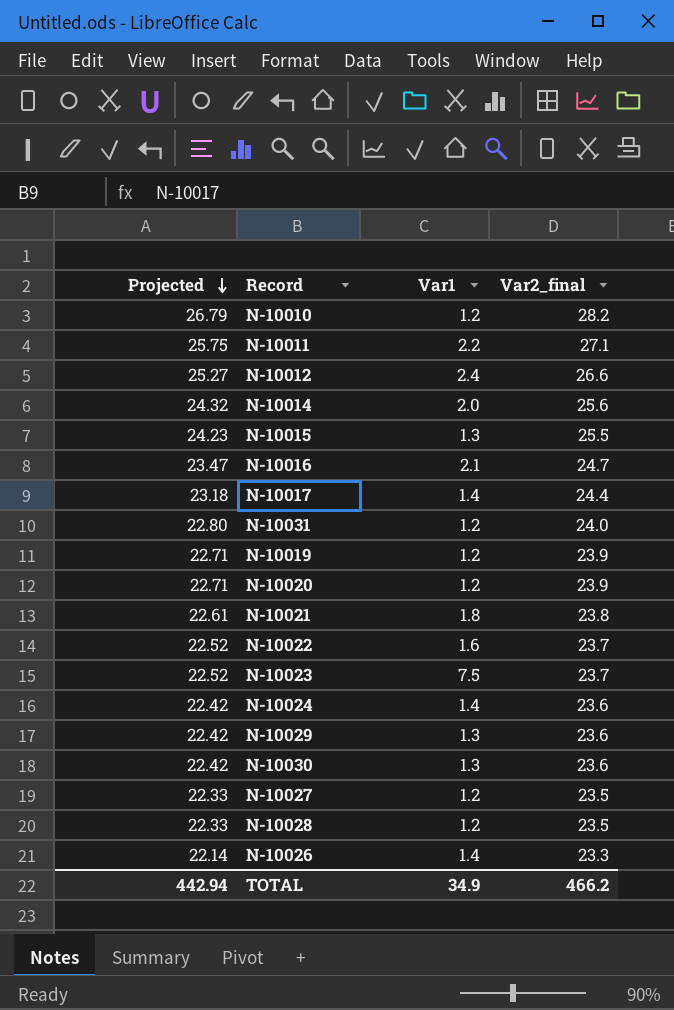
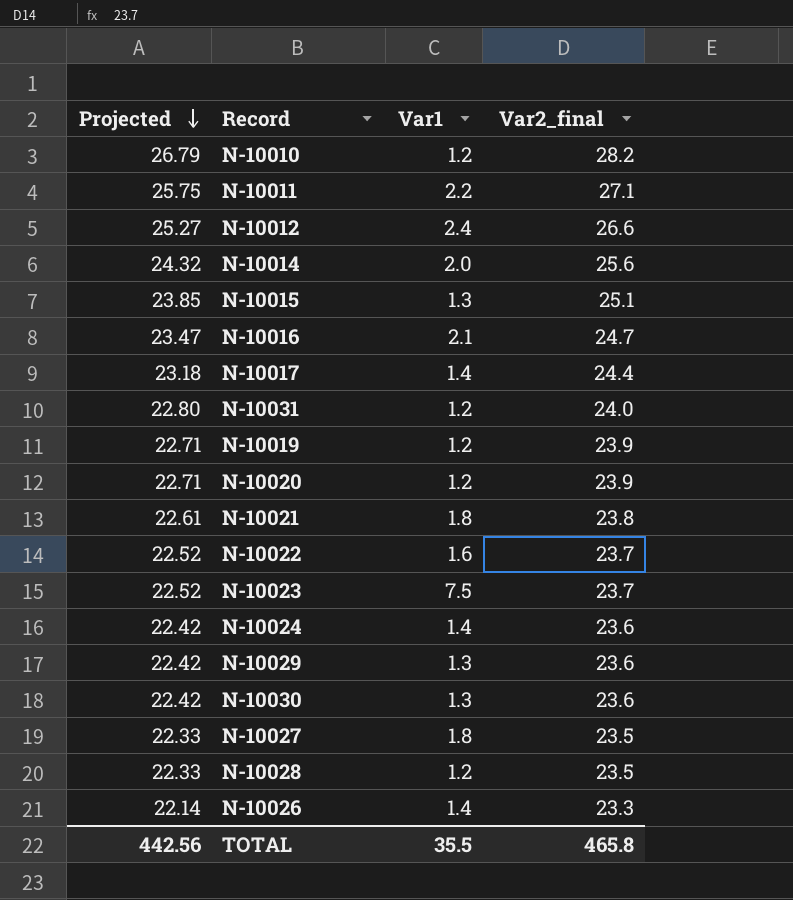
N-10015 | Projected: 24.23 -> 23.85
N-10015 | Var2_final: 25.5 -> 25.1
N-10027 | Var1: 1.2 -> 1.8
TOTAL | Projected: 442.94 -> 442.56
TOTAL | Var1: 34.9 -> 35.5
TOTAL | Var2_final: 466.2 -> 465.8

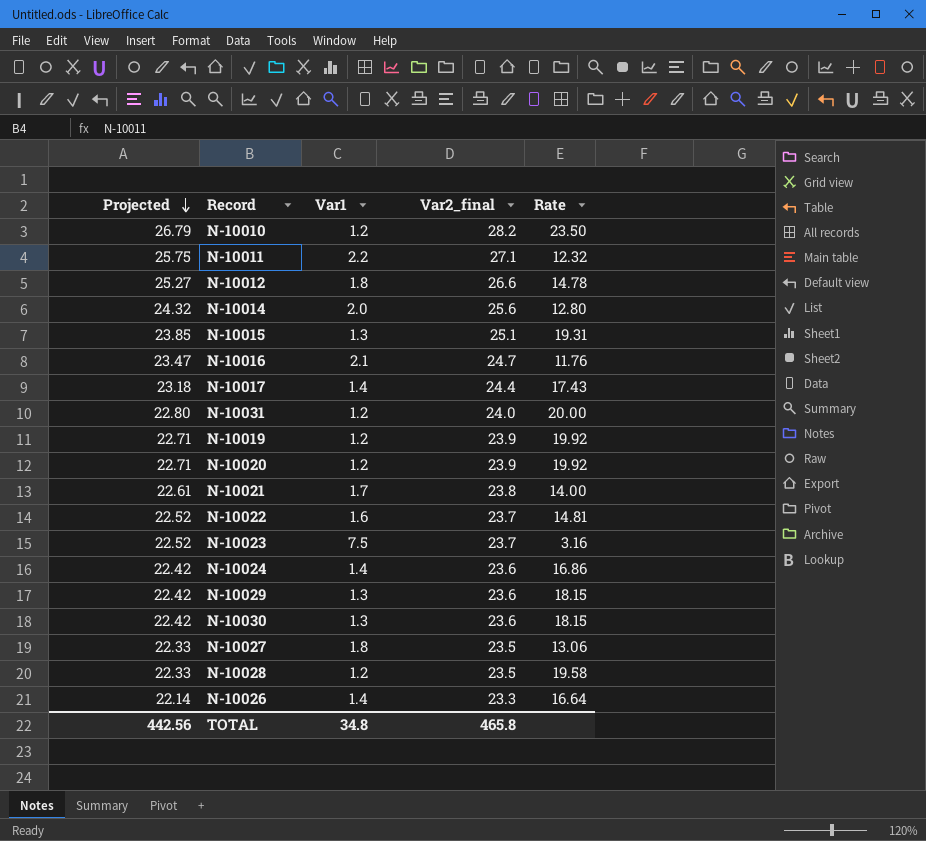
column Rate | formula: none -> [Var2_final] / [Var1]
N-10012 | Var1: 2.4 -> 1.8
N-10021 | Var1: 1.8 -> 1.7
TOTAL | Var1: 35.5 -> 34.8

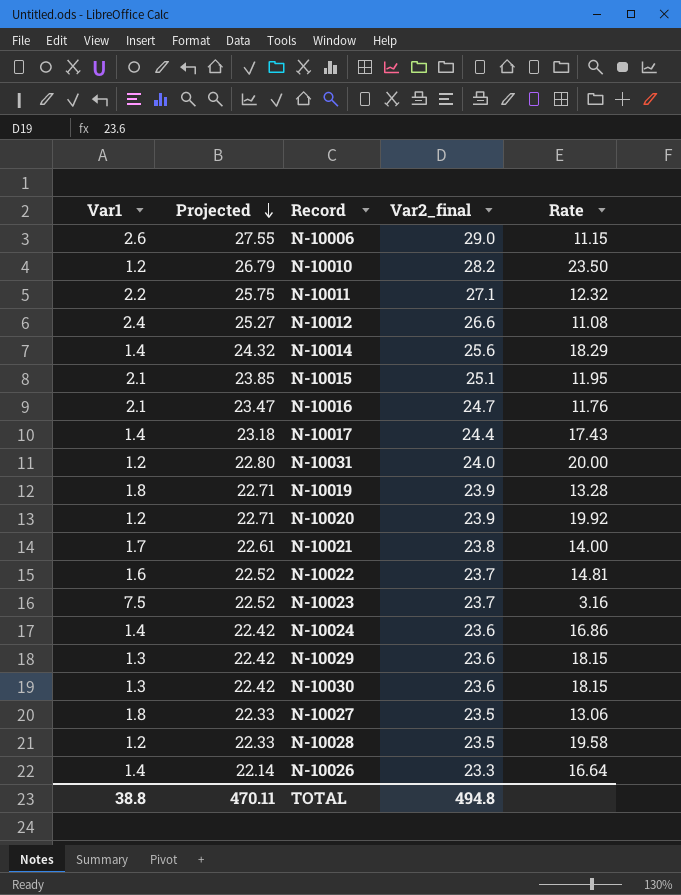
column Var1 | position: 3 -> 1
row N-10006: none -> 2.6 | 27.55 | 29.0 | 11.15
N-10012 | Var1: 1.8 -> 2.4
N-10012 | Rate: 14.78 -> 11.08
N-10014 | Var1: 2.0 -> 1.4
N-10014 | Rate: 12.80 -> 18.29
N-10015 | Var1: 1.3 -> 2.1
N-10015 | Rate: 19.31 -> 11.95
N-10019 | Var1: 1.2 -> 1.8
N-10019 | Rate: 19.92 -> 13.28
TOTAL | Var1: 34.8 -> 38.8
TOTAL | Projected: 442.56 -> 470.11
TOTAL | Var2_final: 465.8 -> 494.8

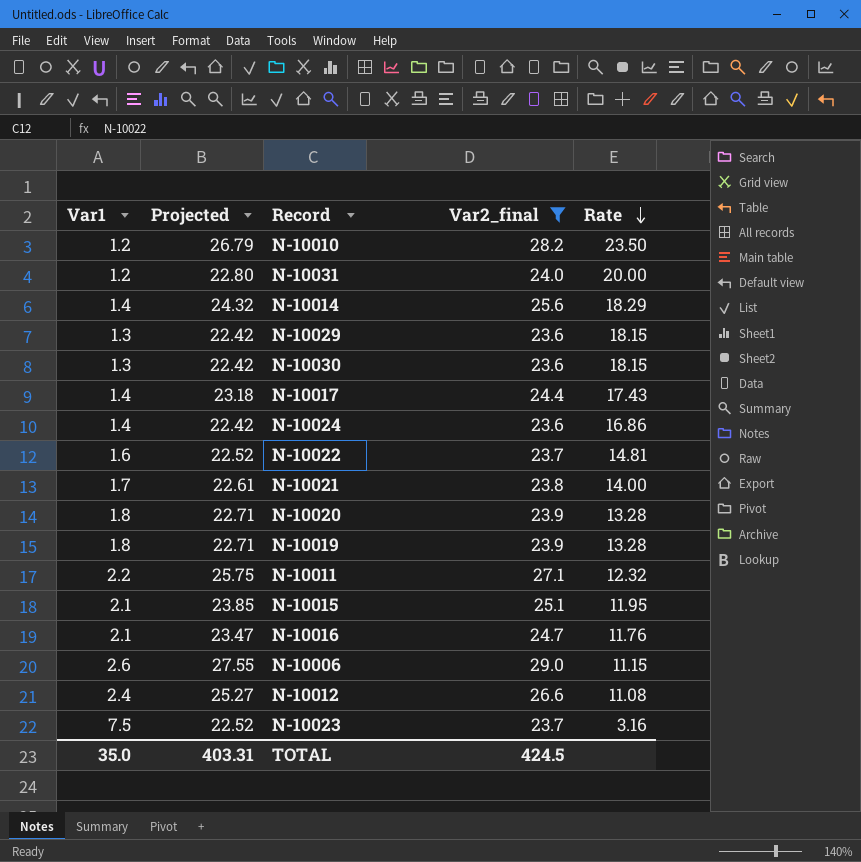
filter: none -> Var2_final >= 23.6
row order: Projected descending -> Rate descending
N-10020 | Var1: 1.2 -> 1.8
N-10020 | Rate: 19.92 -> 13.28
TOTAL | Var1: 38.8 -> 35.0
TOTAL | Projected: 470.11 -> 403.31
TOTAL | Var2_final: 494.8 -> 424.5

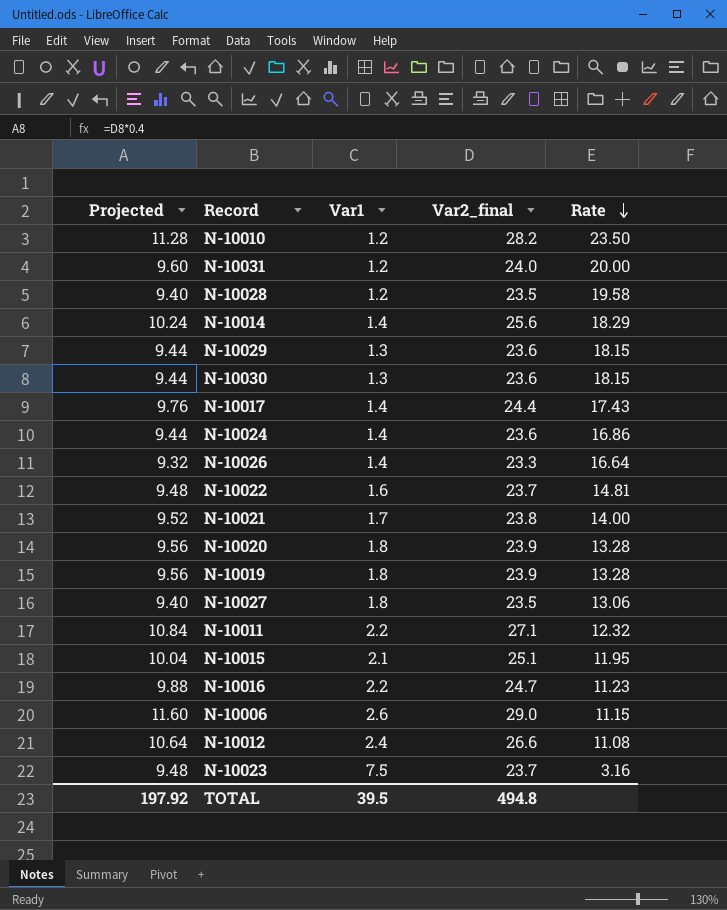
filter: Var2_final >= 23.6 -> none
column Projected | formula: [Var2_final] * 0.95 -> [Var2_final] * 0.4
column Var1 | position: 1 -> 3
N-10016 | Var1: 2.1 -> 2.2
N-10016 | Rate: 11.76 -> 11.23
TOTAL | Projected: 403.31 -> 197.92
TOTAL | Var1: 35.0 -> 39.5
TOTAL | Var2_final: 424.5 -> 494.8

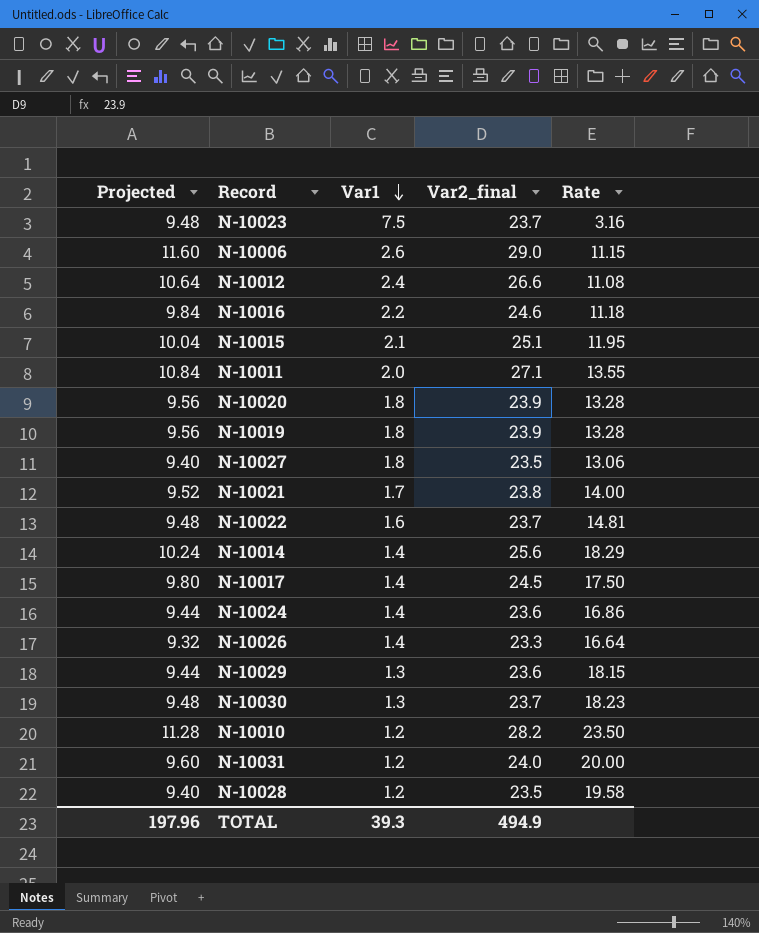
row order: Rate descending -> Var1 descending
N-10016 | Projected: 9.88 -> 9.84
N-10016 | Var2_final: 24.7 -> 24.6
N-10016 | Rate: 11.23 -> 11.18
N-10011 | Var1: 2.2 -> 2.0
N-10011 | Rate: 12.32 -> 13.55
N-10017 | Projected: 9.76 -> 9.80
N-10017 | Var2_final: 24.4 -> 24.5
N-10017 | Rate: 17.43 -> 17.50
N-10030 | Projected: 9.44 -> 9.48
N-10030 | Var2_final: 23.6 -> 23.7
N-10030 | Rate: 18.15 -> 18.23
TOTAL | Projected: 197.92 -> 197.96
TOTAL | Var1: 39.5 -> 39.3
TOTAL | Var2_final: 494.8 -> 494.9

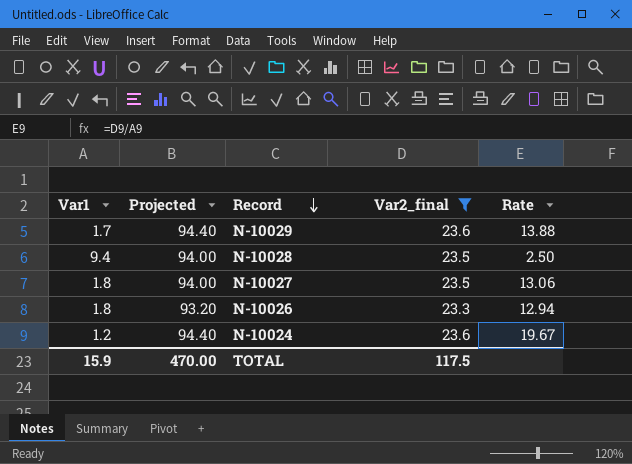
filter: none -> Var2_final <= 23.6
row order: Var1 descending -> Record descending
column Var1 | position: 3 -> 1
column Projected | formula: [Var2_final] * 0.4 -> [Var2_final] * 4
N-10029 | Var1: 1.3 -> 1.7
N-10029 | Rate: 18.15 -> 13.88
N-10028 | Var1: 1.2 -> 9.4
N-10028 | Rate: 19.58 -> 2.50
N-10026 | Var1: 1.4 -> 1.8
N-10026 | Rate: 16.64 -> 12.94
N-10024 | Var1: 1.4 -> 1.2
N-10024 | Rate: 16.86 -> 19.67
TOTAL | Var1: 39.3 -> 15.9
TOTAL | Projected: 197.96 -> 470.00
TOTAL | Var2_final: 494.9 -> 117.5

